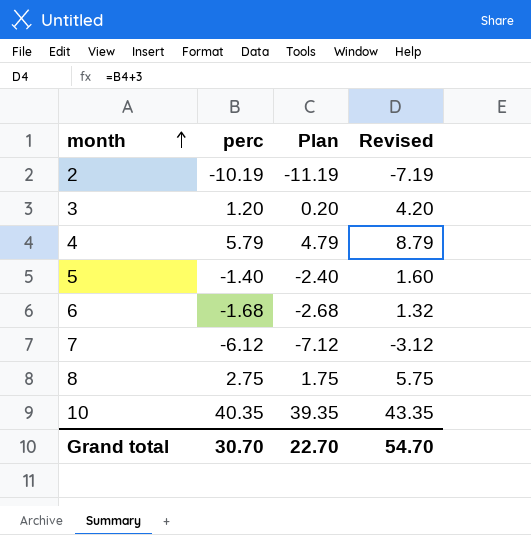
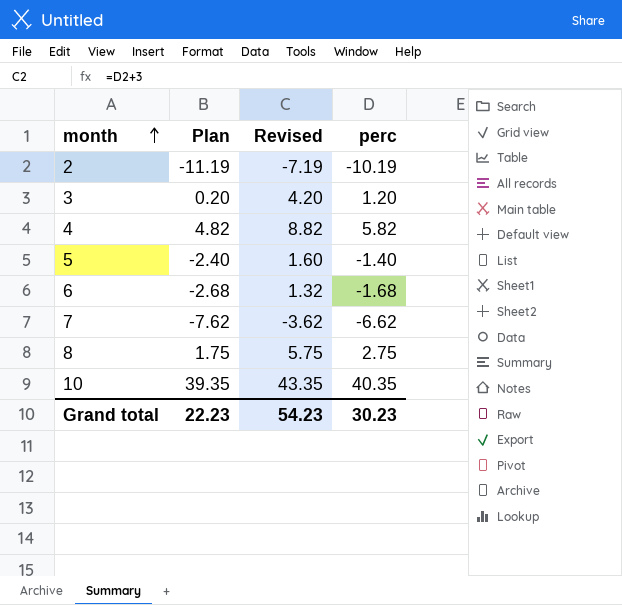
column perc | position: 2 -> 4
4 | Plan: 4.79 -> 4.82
4 | Revised: 8.79 -> 8.82
4 | perc: 5.79 -> 5.82
7 | Plan: -7.12 -> -7.62
7 | Revised: -3.12 -> -3.62
7 | perc: -6.12 -> -6.62
Grand total | Plan: 22.70 -> 22.23
Grand total | Revised: 54.70 -> 54.23
Grand total | perc: 30.70 -> 30.23

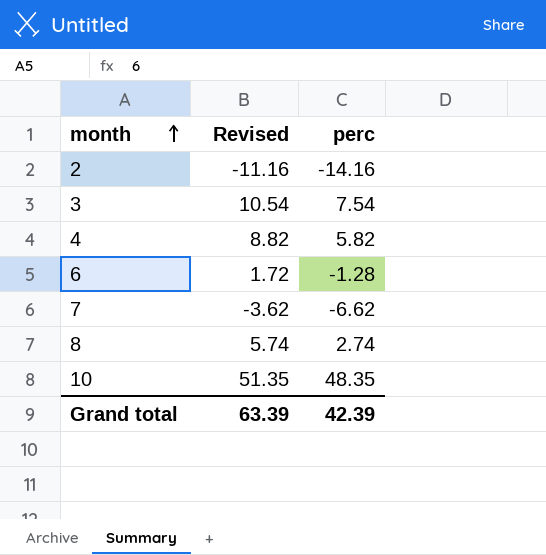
column Plan | formula: [perc] - 1 -> none
row 5: -2.40 | 1.60 | -1.40 -> none
2 | Revised: -7.19 -> -11.16
2 | perc: -10.19 -> -14.16
3 | Revised: 4.20 -> 10.54
3 | perc: 1.20 -> 7.54
6 | Revised: 1.32 -> 1.72
6 | perc: -1.68 -> -1.28
8 | Revised: 5.75 -> 5.74
8 | perc: 2.75 -> 2.74
10 | Revised: 43.35 -> 51.35
10 | perc: 40.35 -> 48.35
Grand total | Revised: 54.23 -> 63.39
Grand total | perc: 30.23 -> 42.39

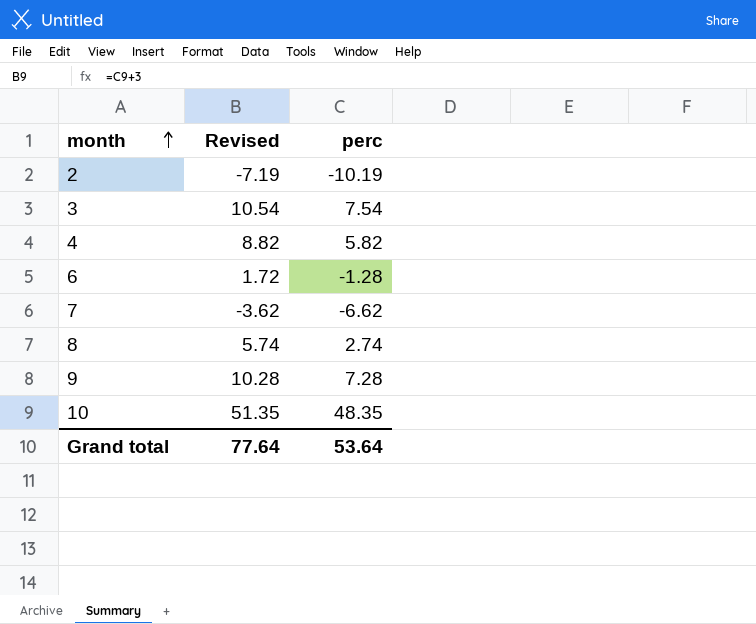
2 | Revised: -11.16 -> -7.19
2 | perc: -14.16 -> -10.19
row 9: none -> 10.28 | 7.28
Grand total | Revised: 63.39 -> 77.64
Grand total | perc: 42.39 -> 53.64

